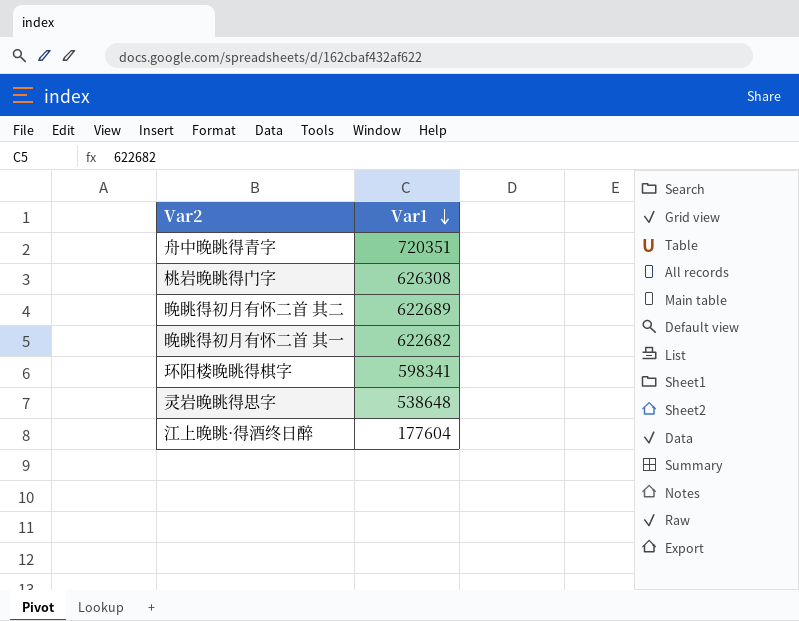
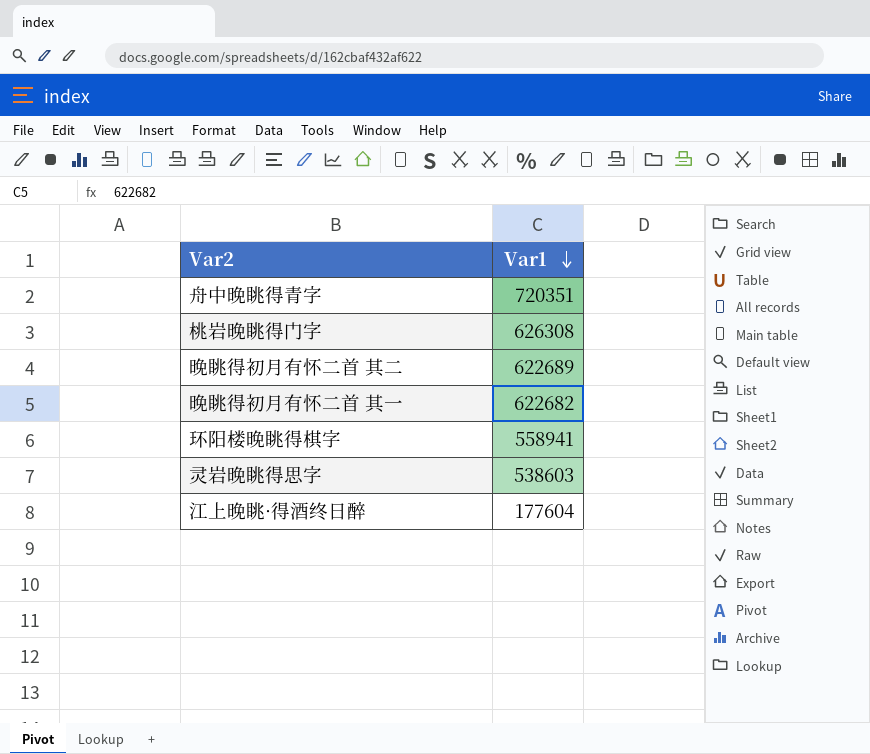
环阳楼晚眺得棋字 | Var1: 598341 -> 558941
灵岩晚眺得思字 | Var1: 538648 -> 538603

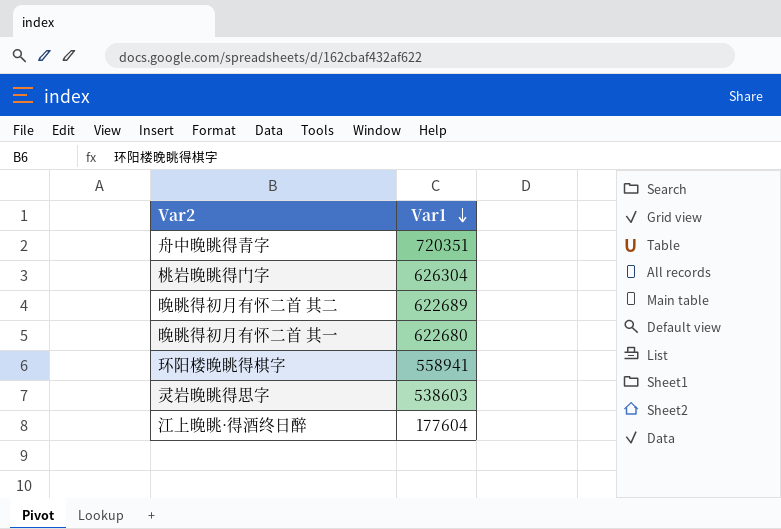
桃岩晚眺得门字 | Var1: 626308 -> 626304
晚眺得初月有怀二首 其一 | Var1: 622682 -> 622680

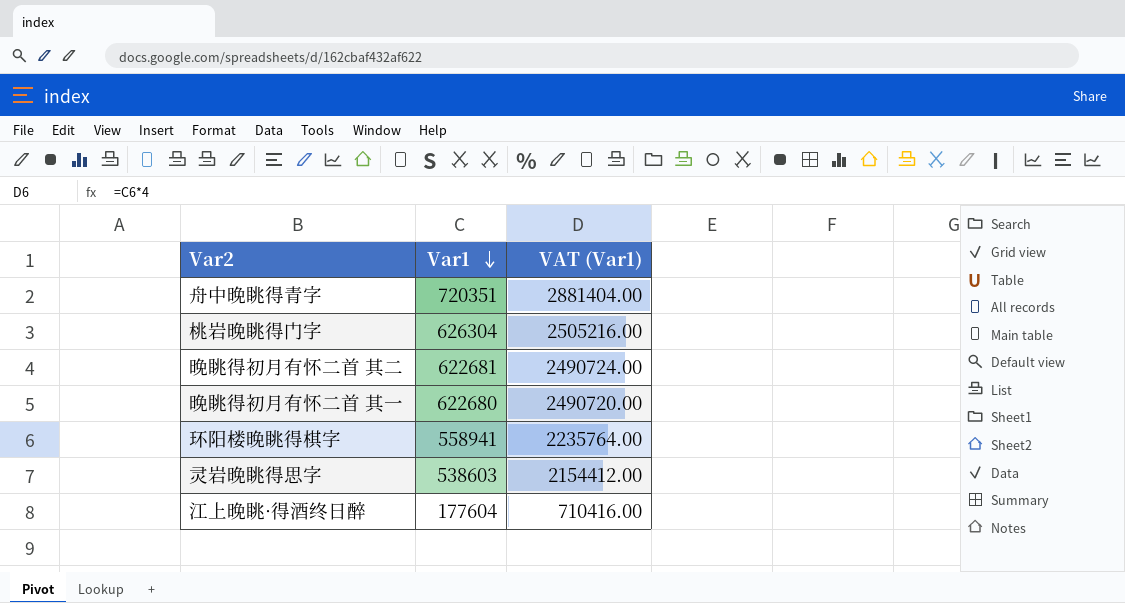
column VAT (Var1) | formula: none -> [Var1] * 4
晚眺得初月有怀二首 其二 | Var1: 622689 -> 622681

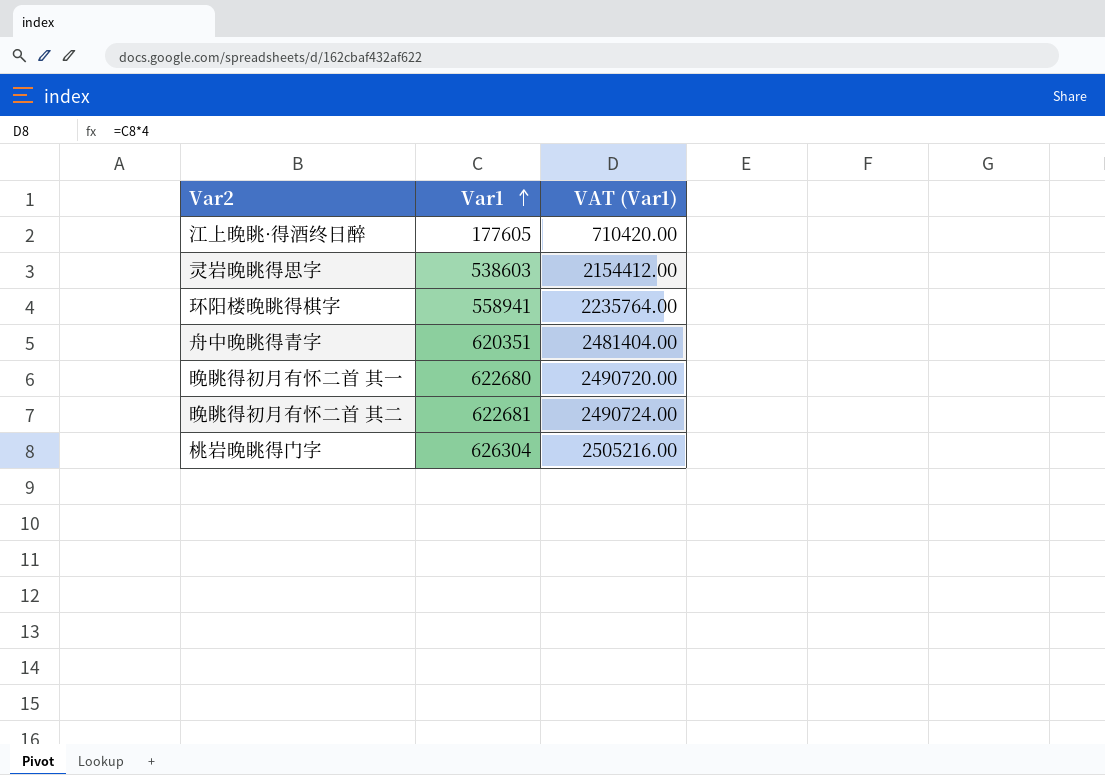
row order: Var1 descending -> Var1 ascending
江上晚眺·得酒终日醉 | Var1: 177604 -> 177605
江上晚眺·得酒终日醉 | VAT (Var1): 710416.00 -> 710420.00
舟中晚眺得青字 | Var1: 720351 -> 620351
舟中晚眺得青字 | VAT (Var1): 2881404.00 -> 2481404.00

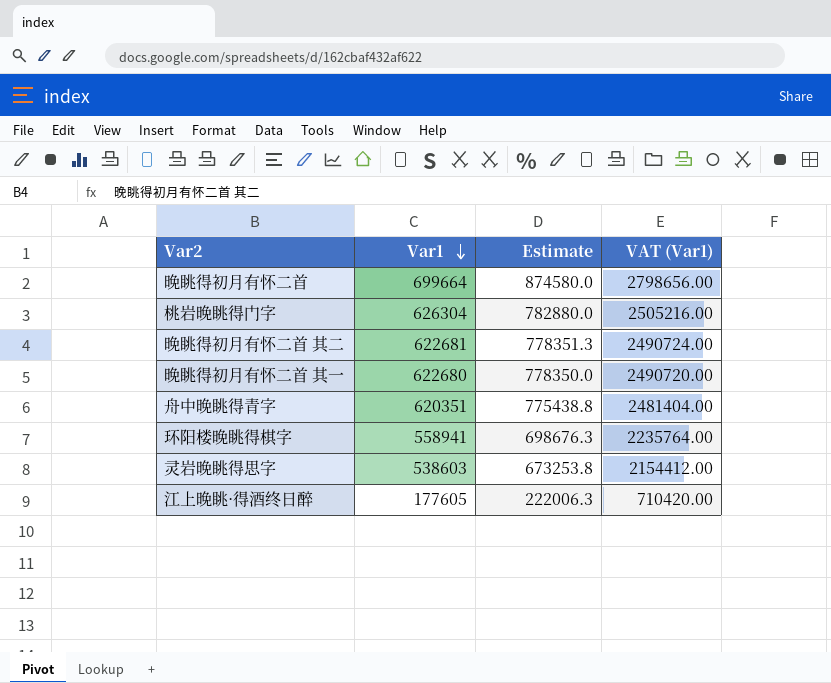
row order: Var1 ascending -> Var1 descending
column Estimate | formula: none -> [Var1] * 1.25
row 晚眺得初月有怀二首: none -> 699664 | 874580.0 | 2798656.00

